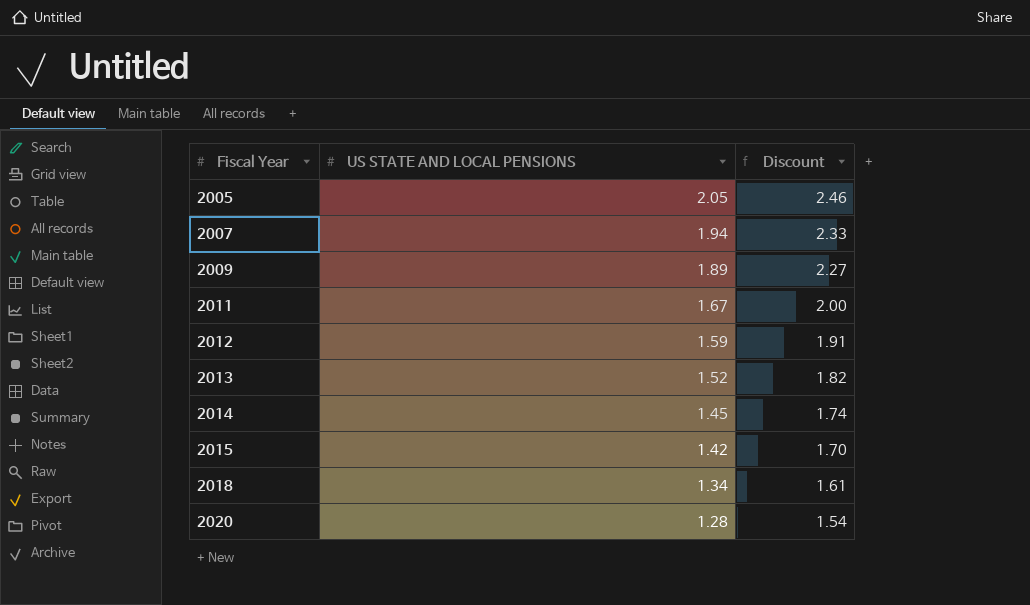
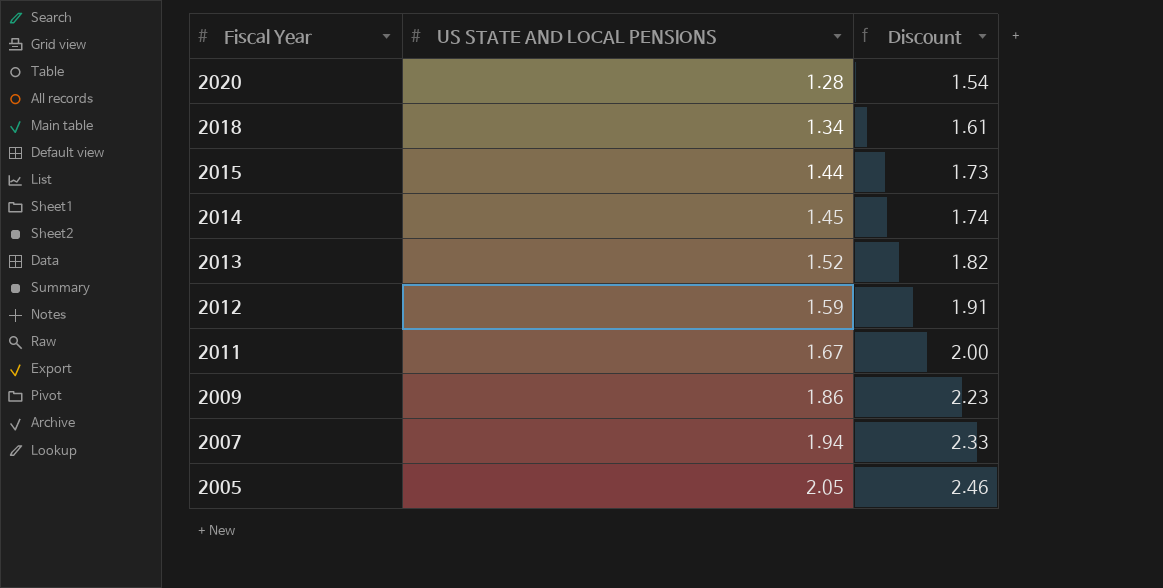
row order: Fiscal Year ascending -> Fiscal Year descending
2015 | US STATE AND LOCAL PENSIONS: 1.42 -> 1.44
2015 | Discount: 1.70 -> 1.73
2009 | US STATE AND LOCAL PENSIONS: 1.89 -> 1.86
2009 | Discount: 2.27 -> 2.23

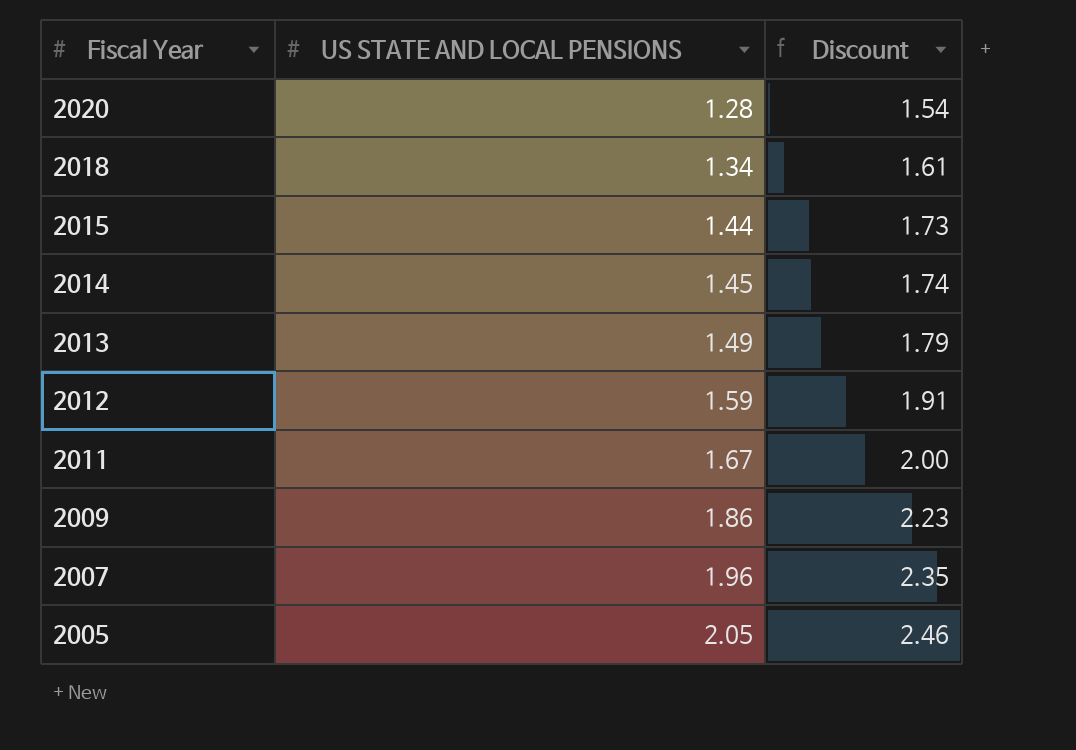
2013 | US STATE AND LOCAL PENSIONS: 1.52 -> 1.49
2013 | Discount: 1.82 -> 1.79
2007 | US STATE AND LOCAL PENSIONS: 1.94 -> 1.96
2007 | Discount: 2.33 -> 2.35

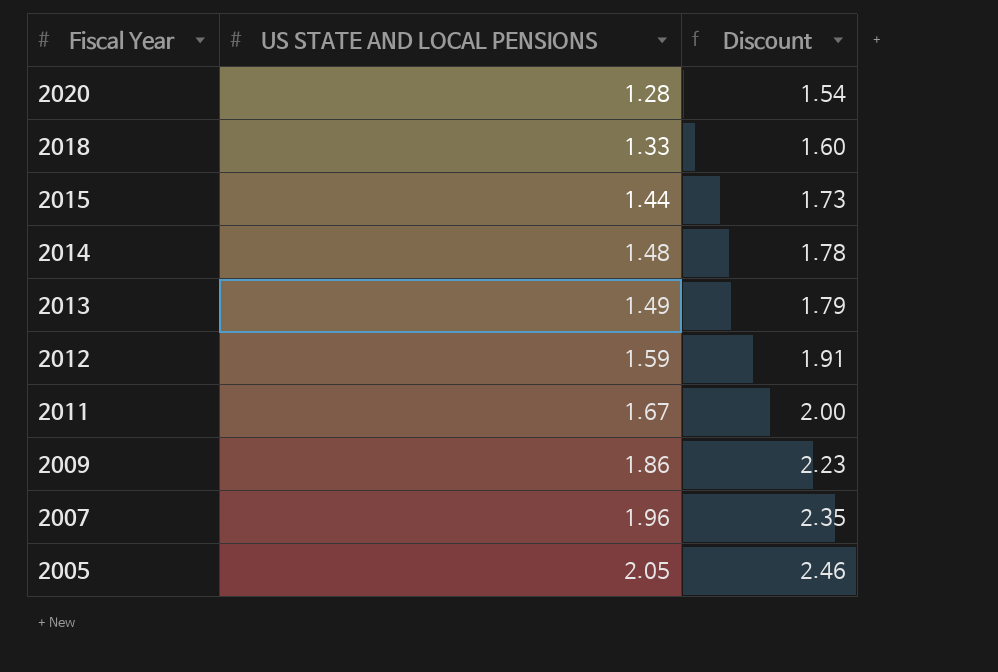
2018 | US STATE AND LOCAL PENSIONS: 1.34 -> 1.33
2018 | Discount: 1.61 -> 1.60
2014 | US STATE AND LOCAL PENSIONS: 1.45 -> 1.48
2014 | Discount: 1.74 -> 1.78

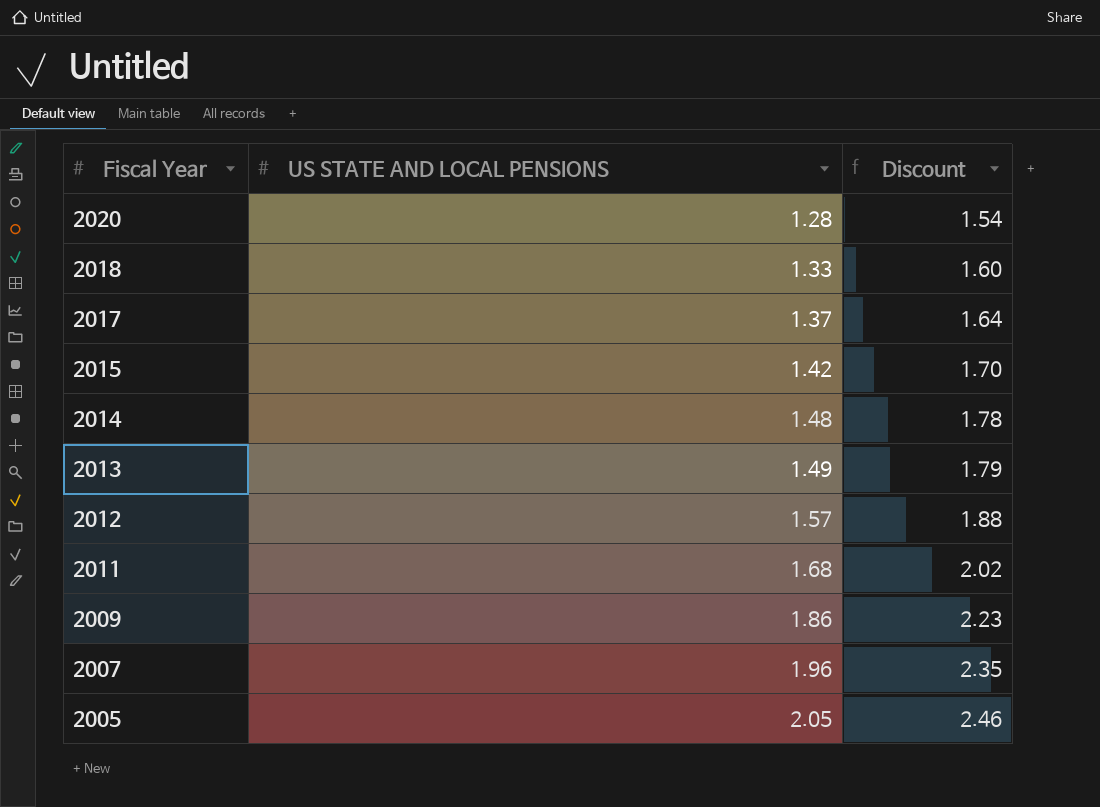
row 2017: none -> 1.37 | 1.64
2015 | US STATE AND LOCAL PENSIONS: 1.44 -> 1.42
2015 | Discount: 1.73 -> 1.70
2012 | US STATE AND LOCAL PENSIONS: 1.59 -> 1.57
2012 | Discount: 1.91 -> 1.88
2011 | US STATE AND LOCAL PENSIONS: 1.67 -> 1.68
2011 | Discount: 2.00 -> 2.02

